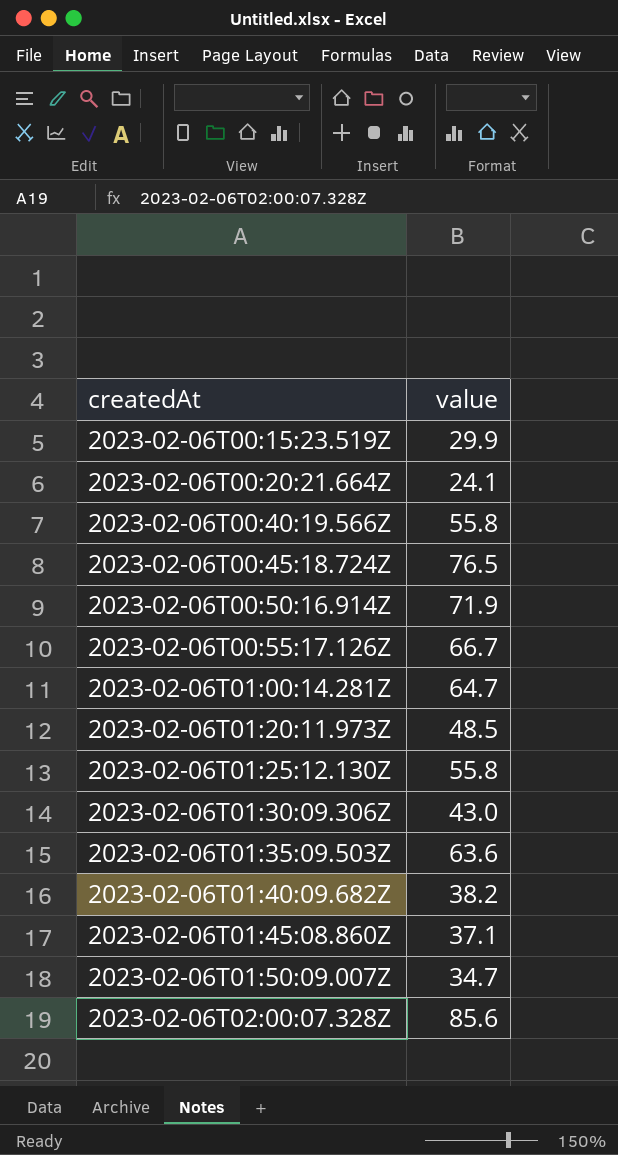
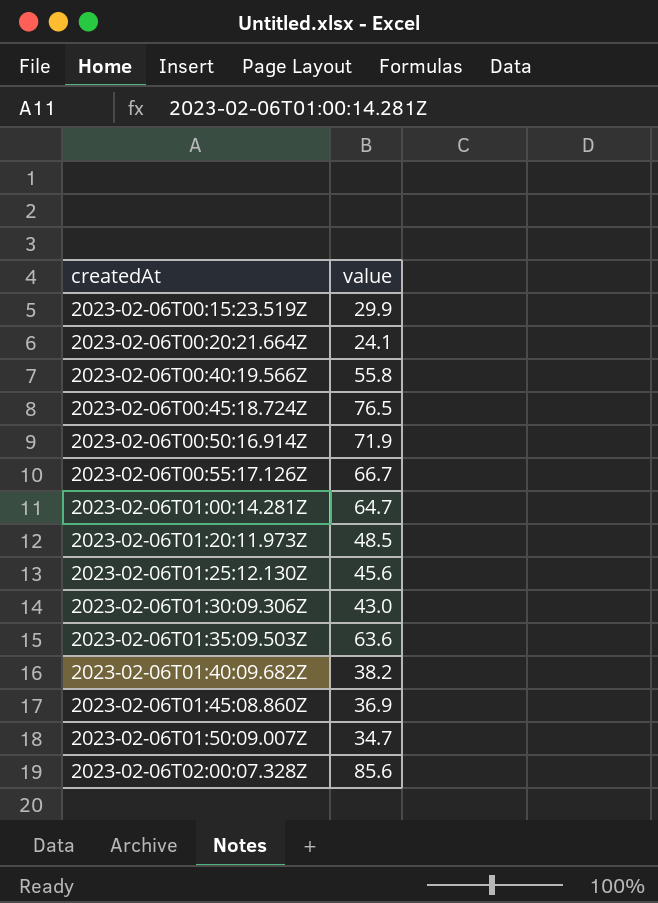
2023-02-06T01:25:12.130Z | value: 55.8 -> 45.6
2023-02-06T01:45:08.860Z | value: 37.1 -> 36.9

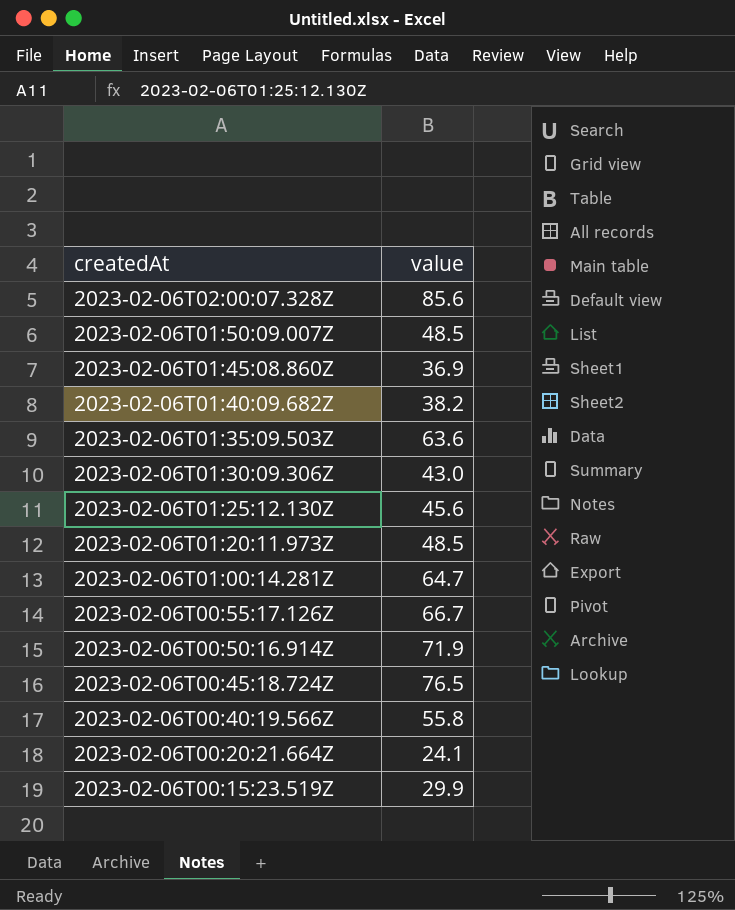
row order: createdAt ascending -> createdAt descending
2023-02-06T01:50:09.007Z | value: 34.7 -> 48.5

